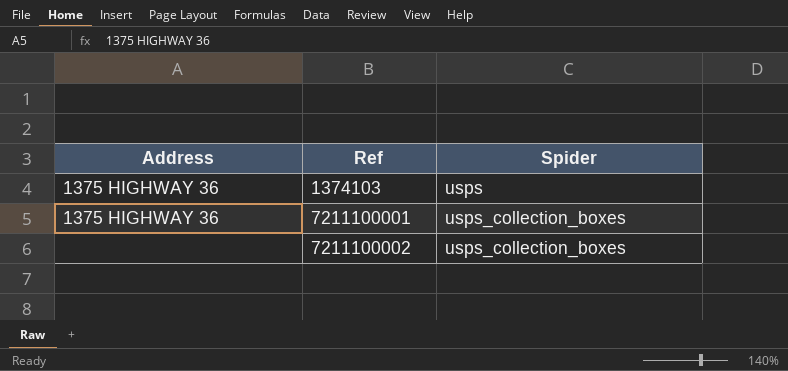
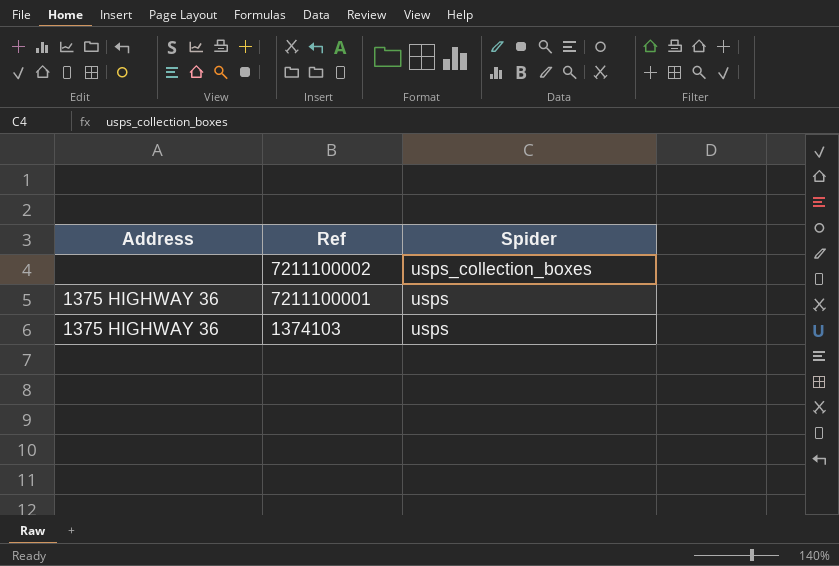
row order: Ref ascending -> Ref descending
7211100001 | Spider: usps_collection_boxes -> usps

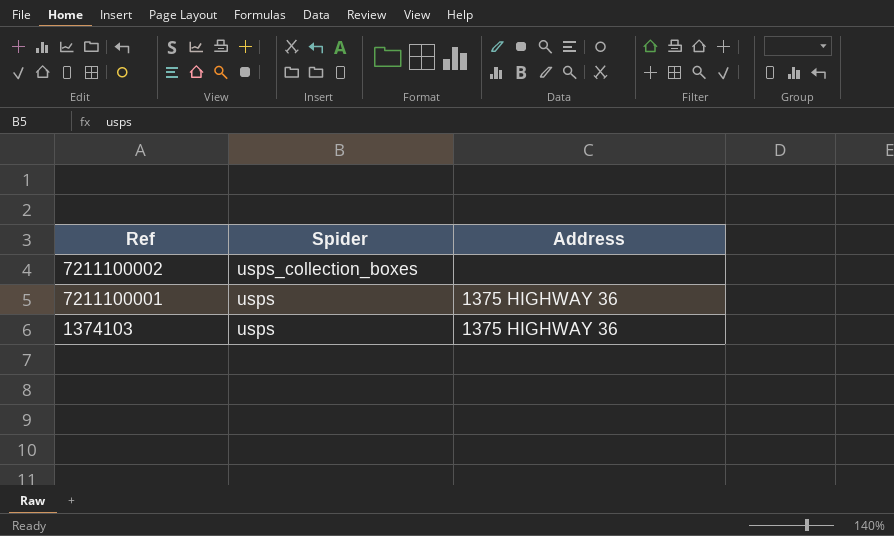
column Address | position: 1 -> 3

